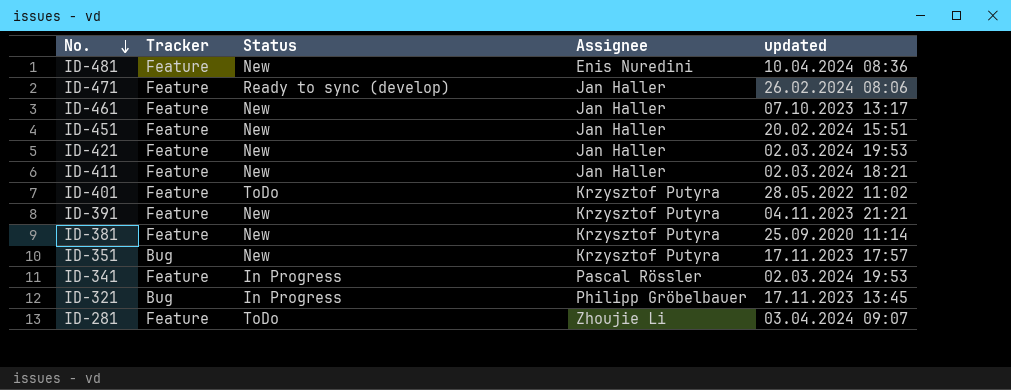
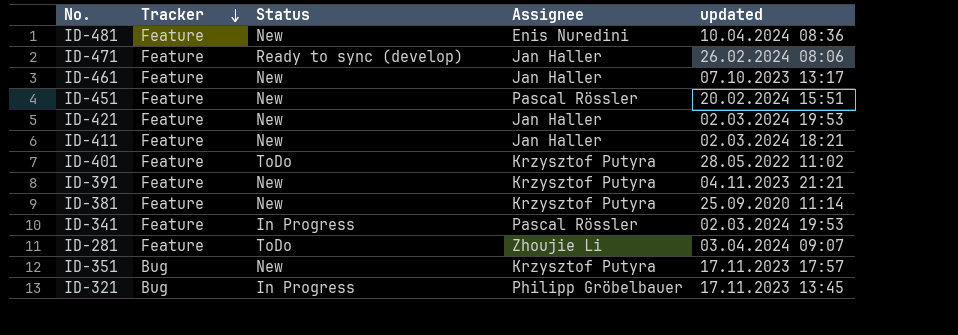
row order: No. descending -> Tracker descending
ID-451 | Assignee: Jan Haller -> Pascal Rössler

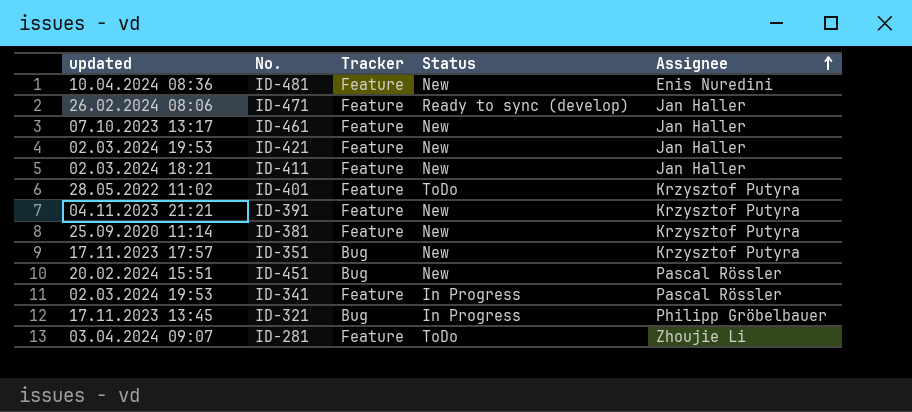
row order: Tracker descending -> Assignee ascending
column updated | position: 5 -> 1
ID-451 | Tracker: Feature -> Bug

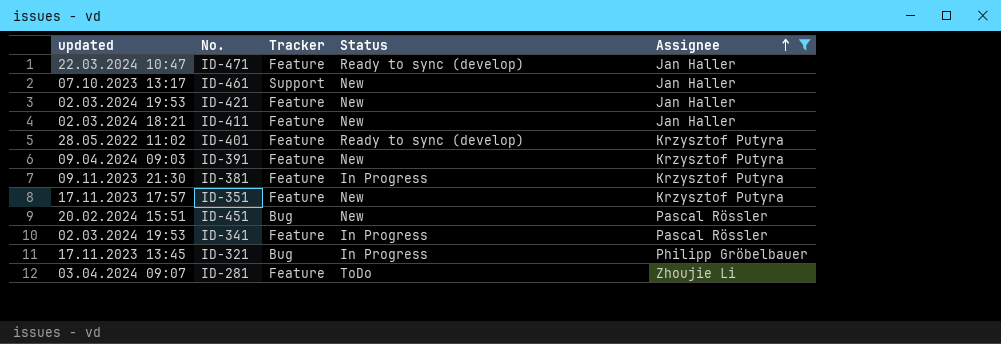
filter: none -> Assignee != Enis Nuredini
ID-471 | updated: 26.02.2024 08:06 -> 22.03.2024 10:47
ID-461 | Tracker: Feature -> Support
ID-401 | Status: ToDo -> Ready to sync (develop)
ID-391 | updated: 04.11.2023 21:21 -> 09.04.2024 09:03
ID-381 | updated: 25.09.2020 11:14 -> 09.11.2023 21:30
ID-381 | Status: New -> In Progress
ID-351 | Tracker: Bug -> Feature

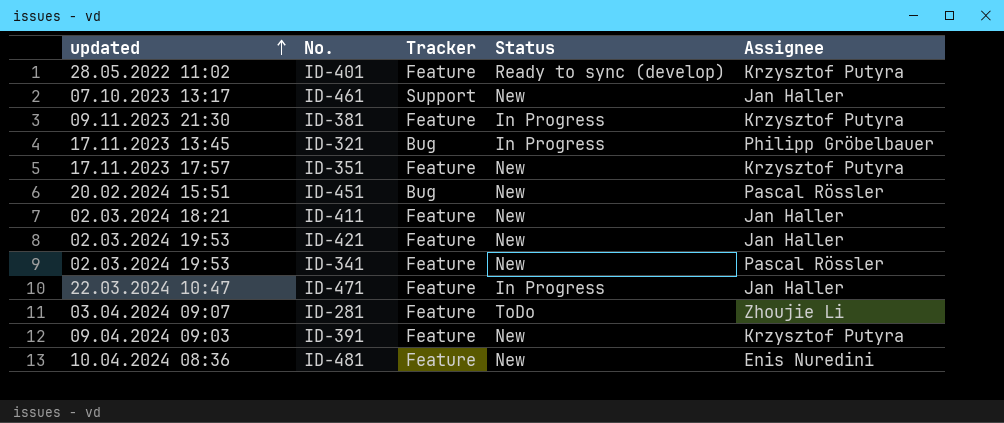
filter: Assignee != Enis Nuredini -> none
row order: Assignee ascending -> updated ascending
ID-341 | Status: In Progress -> New
ID-471 | Status: Ready to sync (develop) -> In Progress

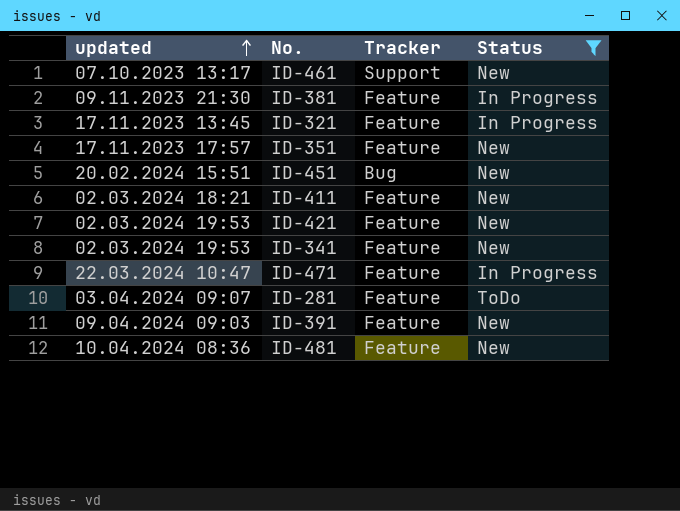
filter: none -> Status != Ready to sync (develop)
column Assignee | position: 5 -> none
ID-321 | Tracker: Bug -> Feature

